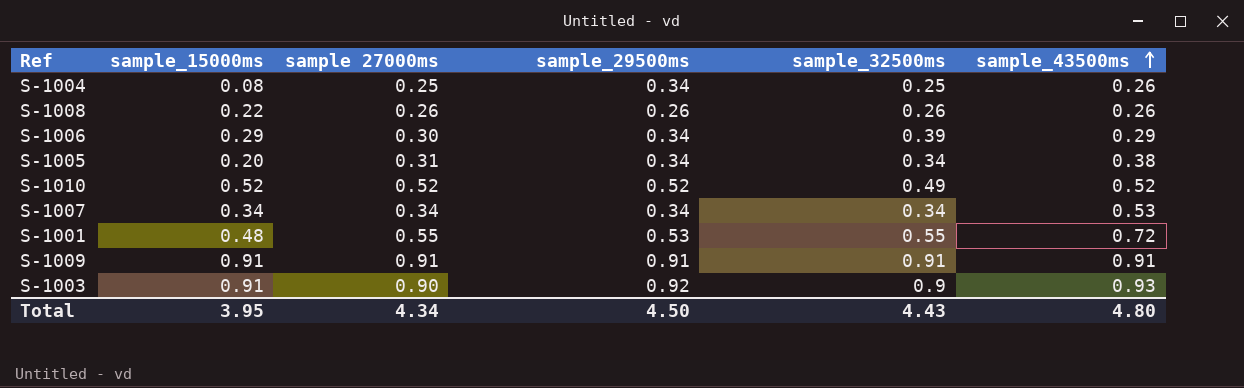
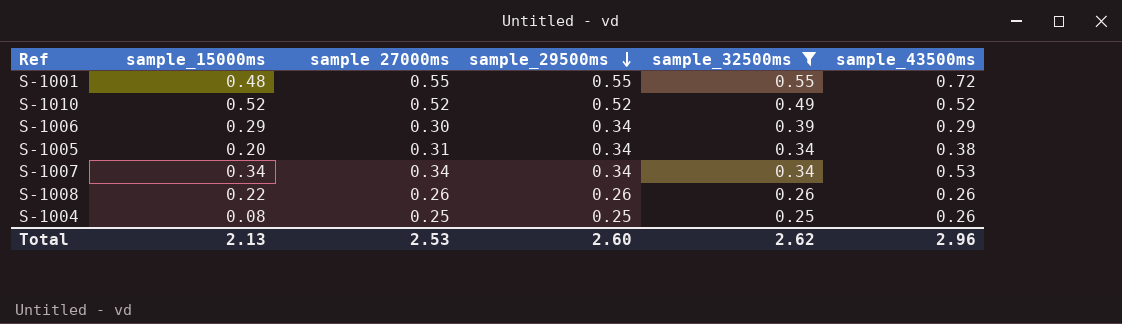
filter: none -> sample_32500ms <= 0.55
row order: sample_43500ms ascending -> sample_29500ms descending
S-1001 | sample_29500ms: 0.53 -> 0.55
S-1004 | sample_29500ms: 0.34 -> 0.25
Total | sample_15000ms: 3.95 -> 2.13
Total | sample 27000ms: 4.34 -> 2.53
Total | sample_29500ms: 4.50 -> 2.60
Total | sample_32500ms: 4.43 -> 2.62
Total | sample_43500ms: 4.80 -> 2.96

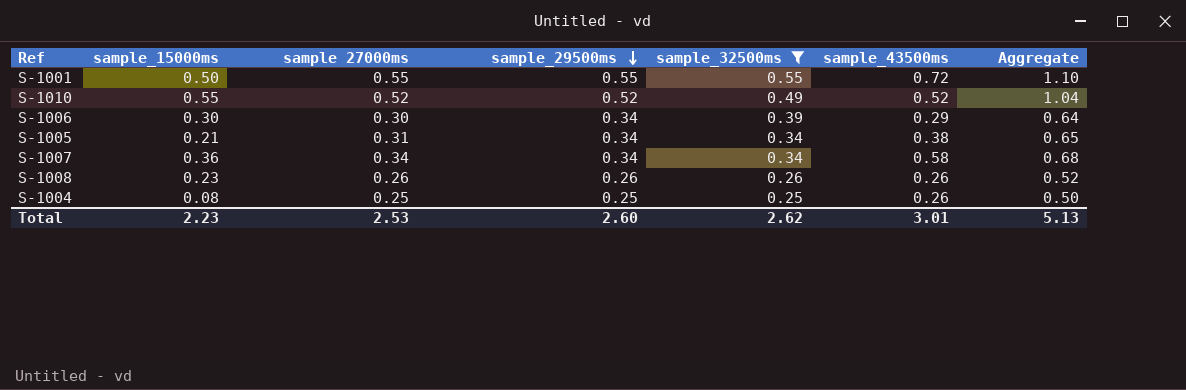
column Aggregate | formula: none -> [sample 27000ms] + [sample_29500ms]
S-1001 | sample_15000ms: 0.48 -> 0.50
S-1010 | sample_15000ms: 0.52 -> 0.55
S-1006 | sample_15000ms: 0.29 -> 0.30
S-1005 | sample_15000ms: 0.20 -> 0.21
S-1007 | sample_15000ms: 0.34 -> 0.36
S-1007 | sample_43500ms: 0.53 -> 0.58
S-1008 | sample_15000ms: 0.22 -> 0.23
Total | sample_15000ms: 2.13 -> 2.23
Total | sample_43500ms: 2.96 -> 3.01

